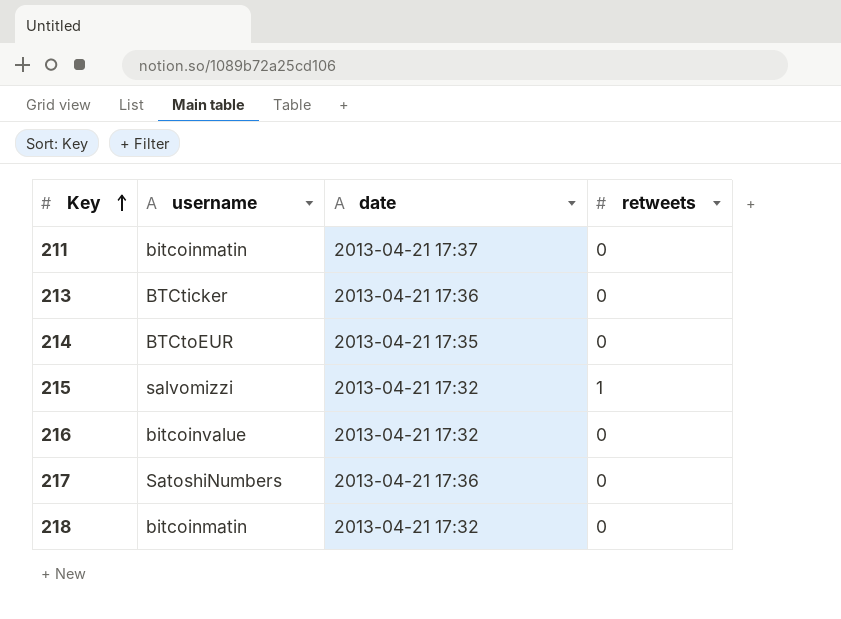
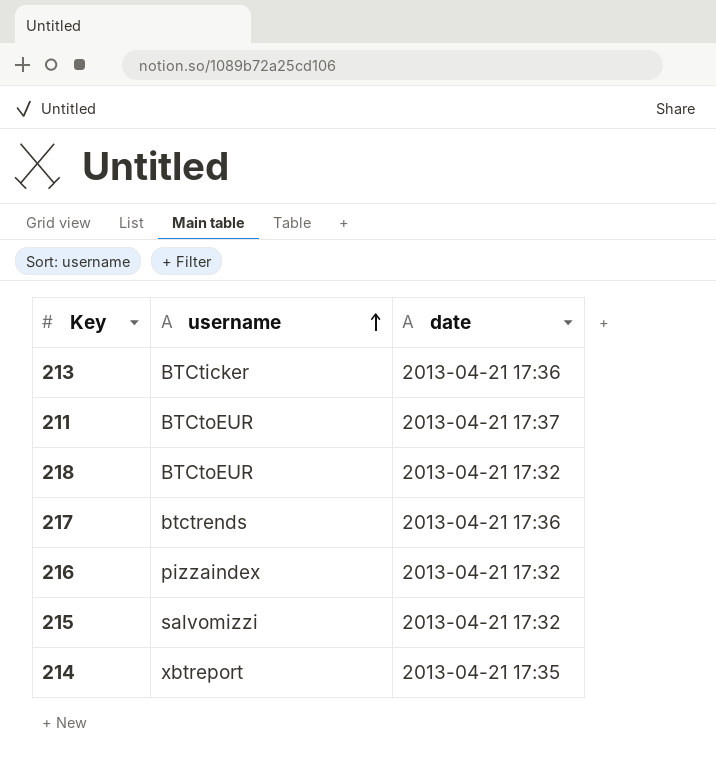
row order: Key ascending -> username ascending
column retweets | position: 4 -> none
211 | username: bitcoinmatin -> BTCtoEUR
218 | username: bitcoinmatin -> BTCtoEUR
217 | username: SatoshiNumbers -> btctrends
216 | username: bitcoinvalue -> pizzaindex
214 | username: BTCtoEUR -> xbtreport

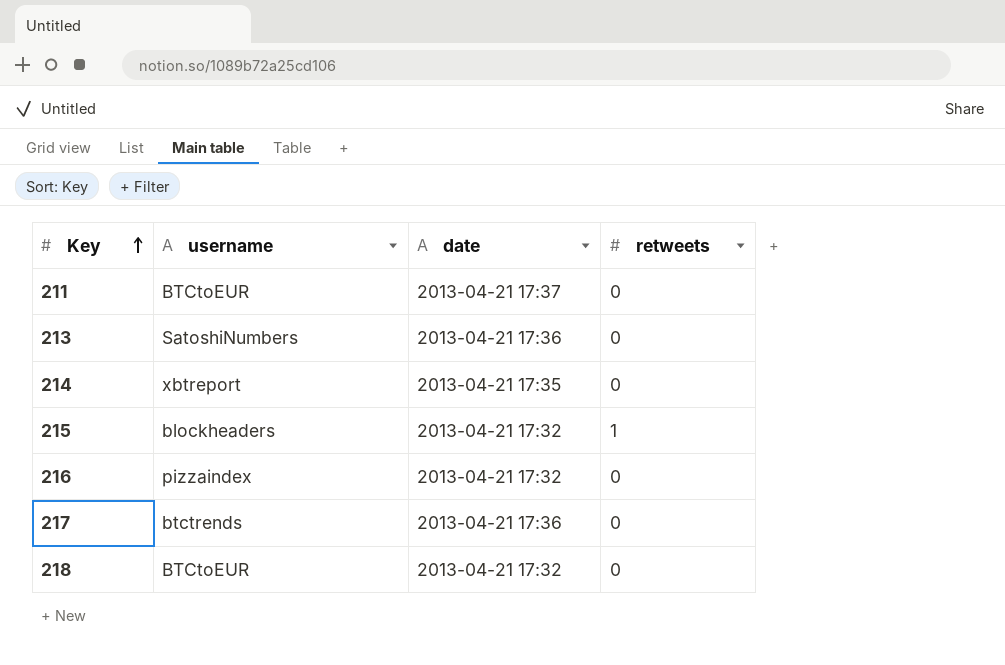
row order: username ascending -> Key ascending
column retweets | position: none -> 4
213 | username: BTCticker -> SatoshiNumbers
215 | username: salvomizzi -> blockheaders

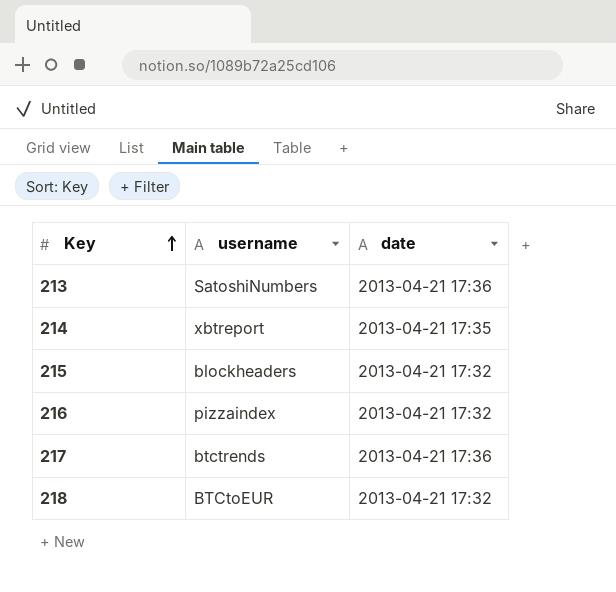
column retweets | position: 4 -> none
row 211: BTCtoEUR | 2013-04-21 17:37 | 0 -> none

